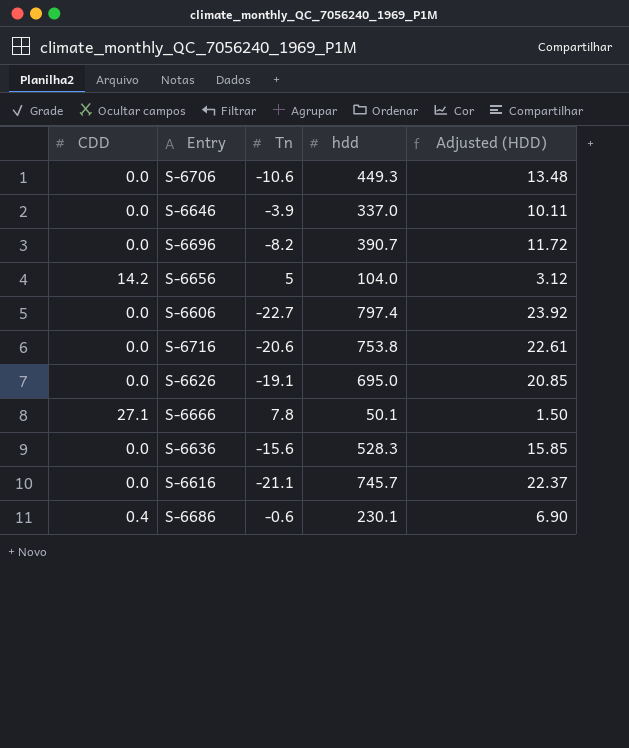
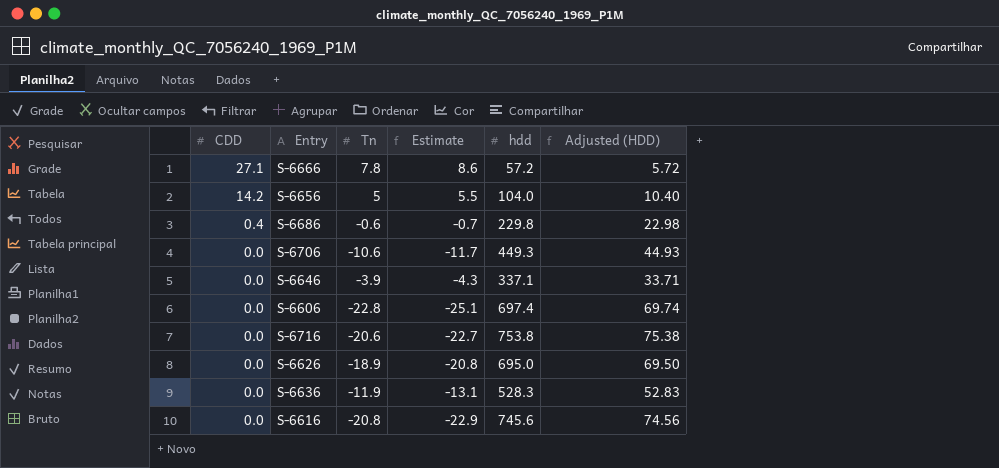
row order: none -> CDD descending
column Estimate | formula: none -> [Tn] * 1.1
column Adjusted (HDD) | formula: [hdd] * 0.03 -> [hdd] * 0.1
row S-6696: 0.0 | -8.2 | 390.7 | 11.72 -> none
S-6666 | hdd: 50.1 -> 57.2
S-6686 | hdd: 230.1 -> 229.8
S-6646 | hdd: 337.0 -> 337.1
S-6606 | Tn: -22.7 -> -22.8
S-6606 | hdd: 797.4 -> 697.4
S-6626 | Tn: -19.1 -> -18.9
S-6636 | Tn: -15.6 -> -11.9
S-6616 | Tn: -21.1 -> -20.8
S-6616 | hdd: 745.7 -> 745.6

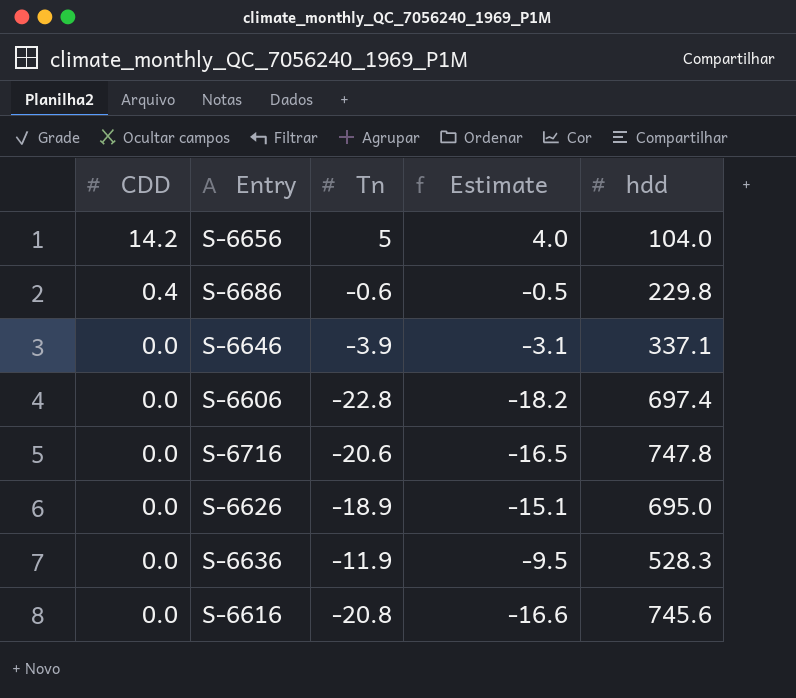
column Adjusted (HDD) | formula: [hdd] * 0.1 -> none
column Estimate | formula: [Tn] * 1.1 -> [Tn] * 0.8
row S-6666: 27.1 | 7.8 | 8.6 | 57.2 | 5.72 -> none
row S-6706: 0.0 | -10.6 | -11.7 | 449.3 | 44.93 -> none
S-6716 | hdd: 753.8 -> 747.8

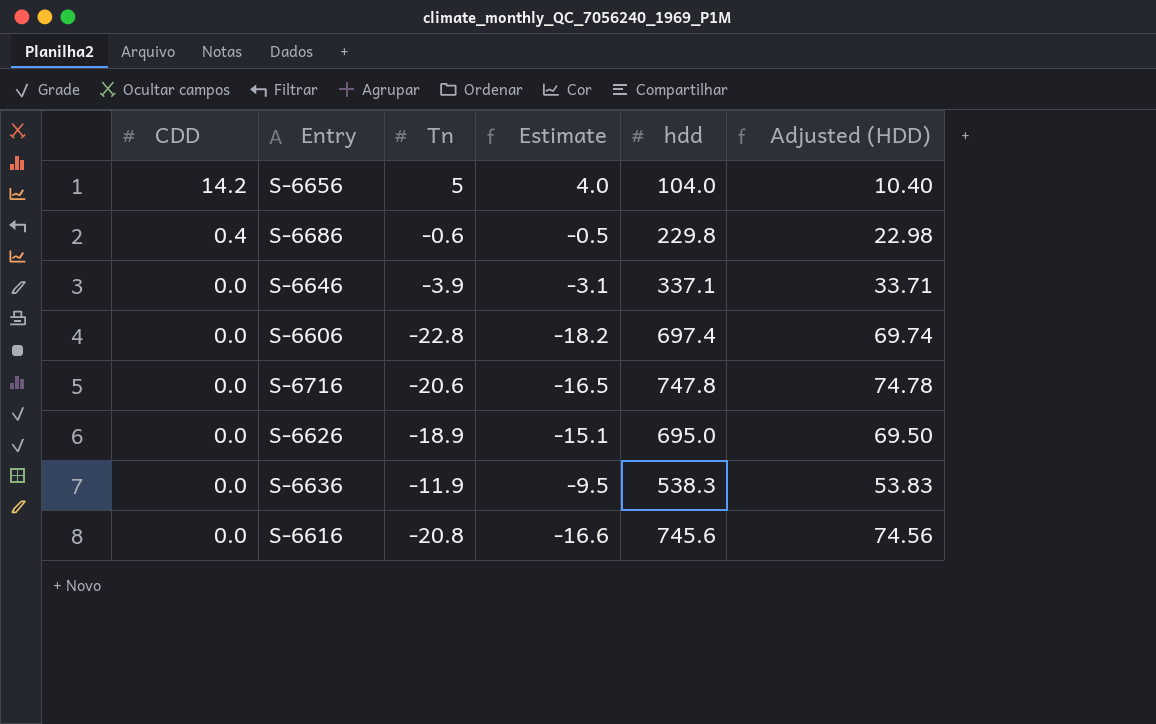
column Adjusted (HDD) | formula: none -> [hdd] * 0.1
S-6636 | hdd: 528.3 -> 538.3

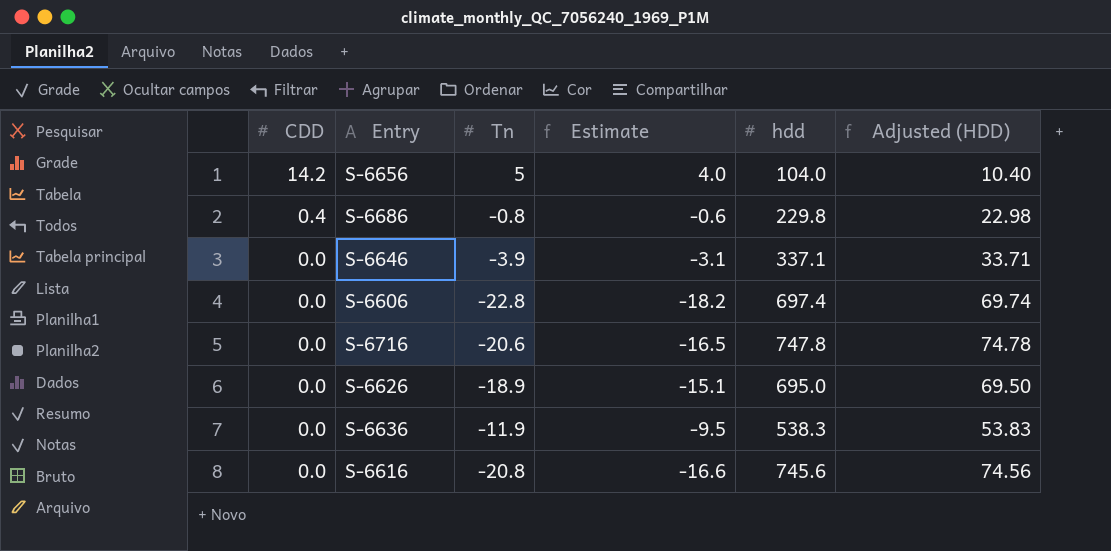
S-6686 | Tn: -0.6 -> -0.8
S-6686 | Estimate: -0.5 -> -0.6

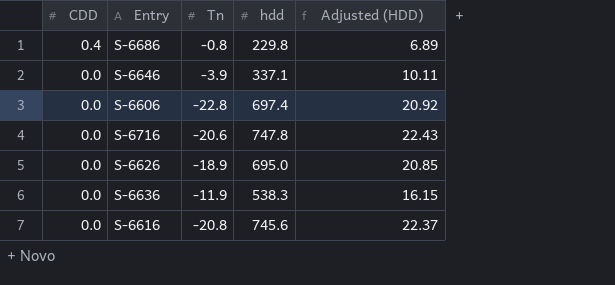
column Estimate | formula: [Tn] * 0.8 -> none
column Adjusted (HDD) | formula: [hdd] * 0.1 -> [hdd] * 0.03
row S-6656: 14.2 | 5 | 4.0 | 104.0 | 10.40 -> none

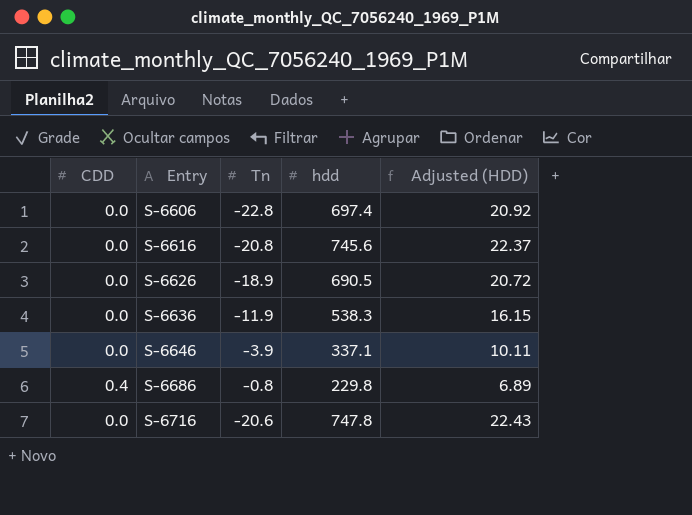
row order: CDD descending -> Entry ascending
S-6626 | hdd: 695.0 -> 690.5
S-6626 | Adjusted (HDD): 20.85 -> 20.72

